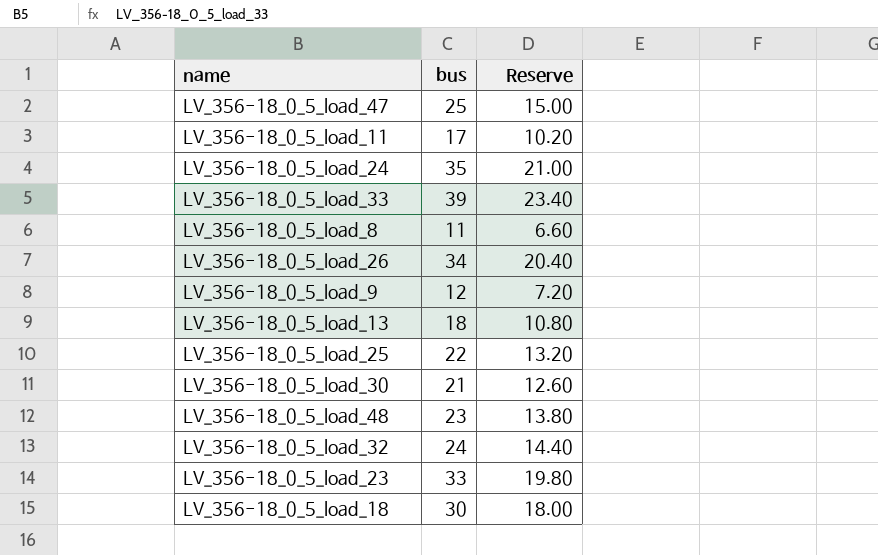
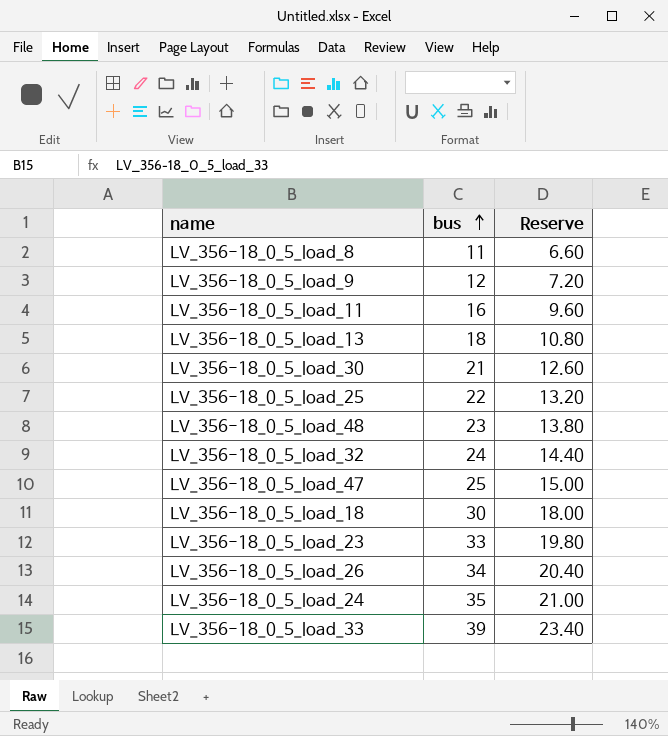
row order: none -> bus ascending
LV_356-18_0_5_load_11 | bus: 17 -> 16
LV_356-18_0_5_load_11 | Reserve: 10.20 -> 9.60

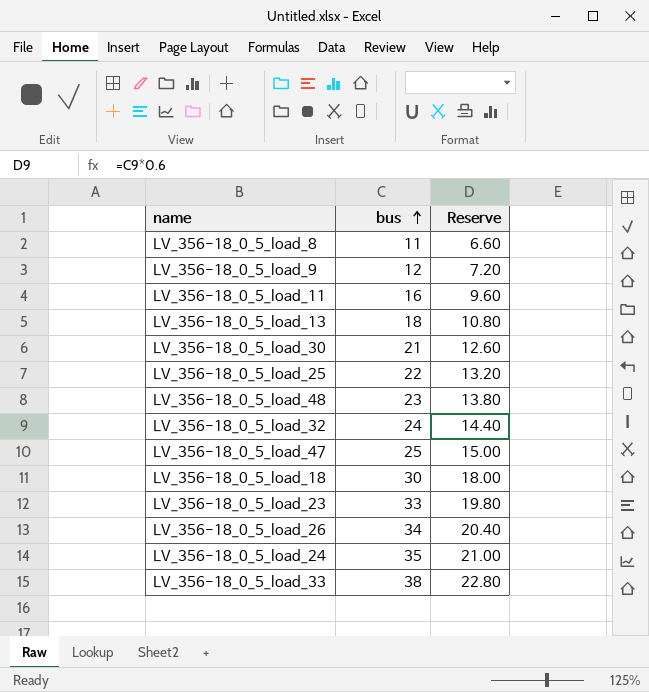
LV_356-18_0_5_load_33 | bus: 39 -> 38
LV_356-18_0_5_load_33 | Reserve: 23.40 -> 22.80

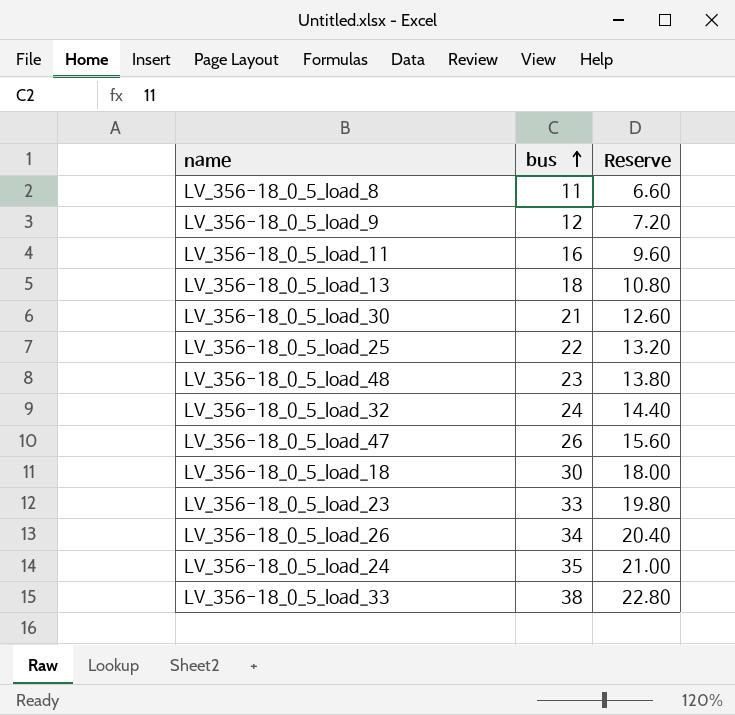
LV_356-18_0_5_load_47 | bus: 25 -> 26
LV_356-18_0_5_load_47 | Reserve: 15.00 -> 15.60

